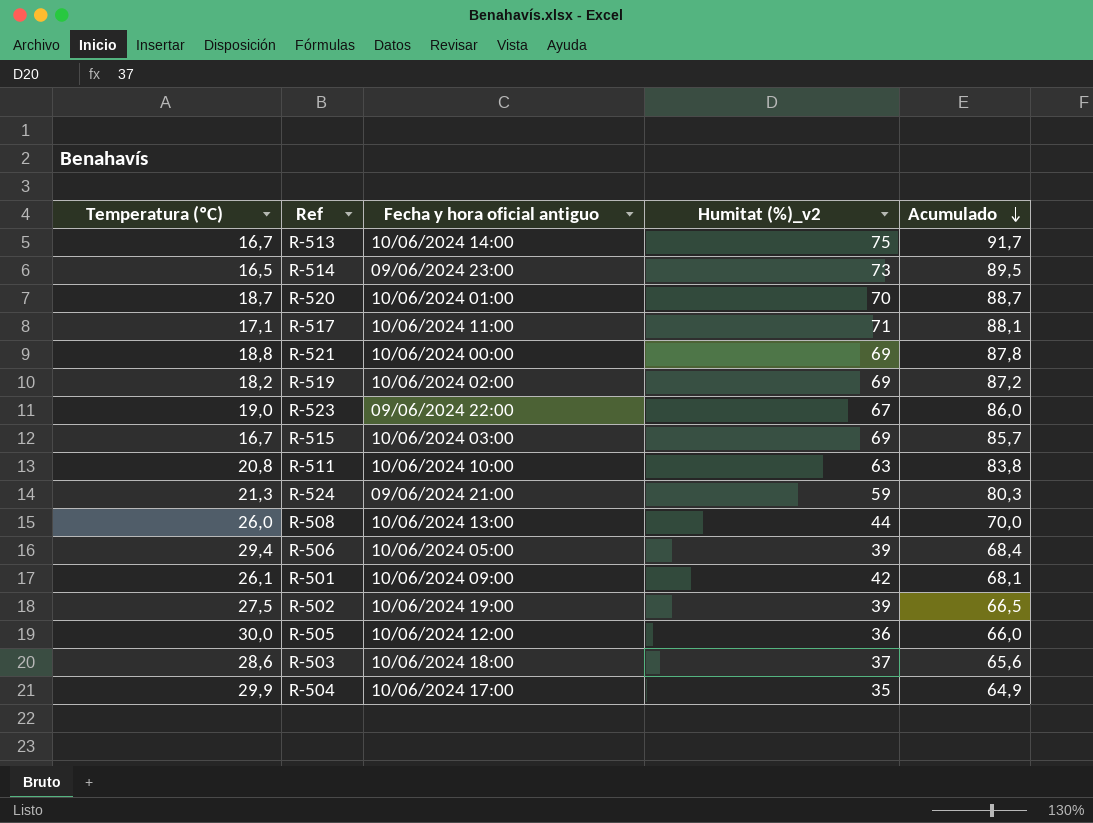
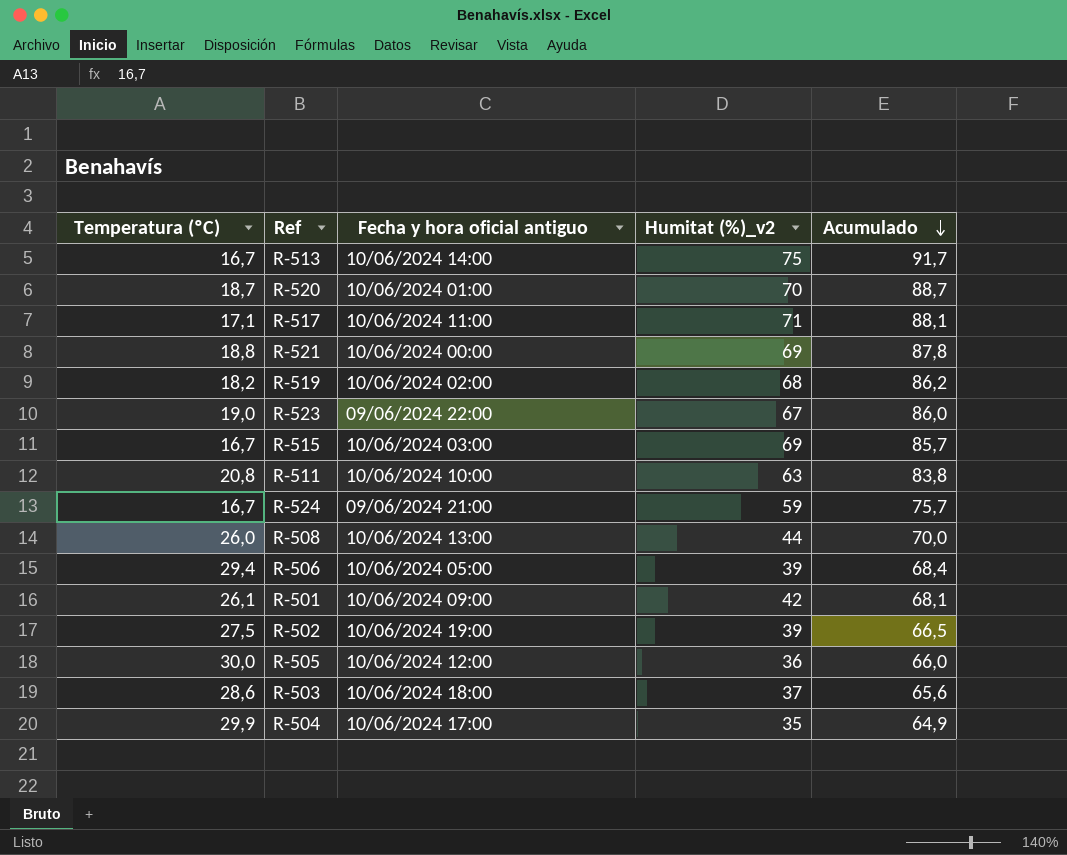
row R-514: 16,5 | 09/06/2024 23:00 | 73 | 89,5 -> none
R-519 | Humitat (%)_v2: 69 -> 68
R-519 | Acumulado: 87,2 -> 86,2
R-524 | Temperatura (ºC): 21,3 -> 16,7
R-524 | Acumulado: 80,3 -> 75,7

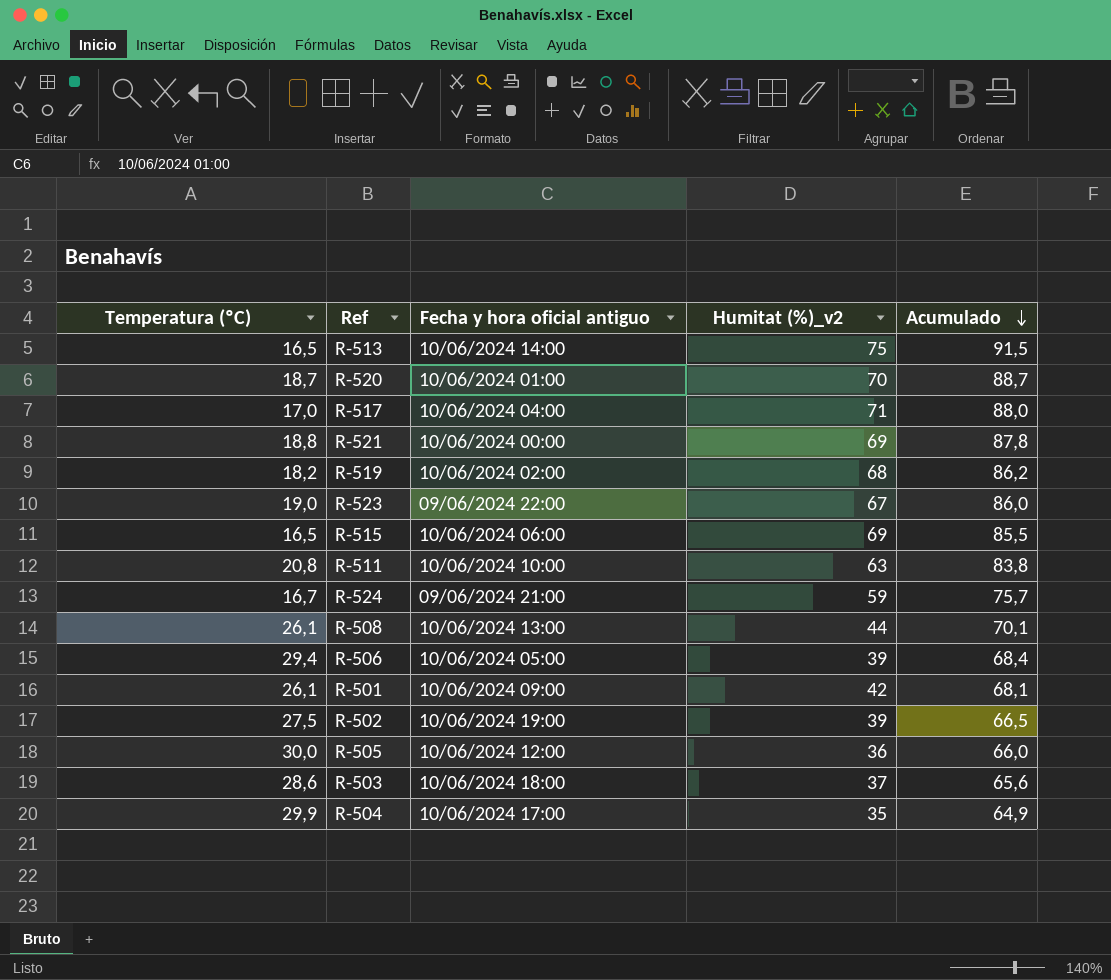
R-513 | Temperatura (ºC): 16,7 -> 16,5
R-513 | Acumulado: 91,7 -> 91,5
R-517 | Temperatura (ºC): 17,1 -> 17,0
R-517 | Fecha y hora oficial antiguo: 10/06/2024 11:00 -> 10/06/2024 04:00
R-517 | Acumulado: 88,1 -> 88,0
R-515 | Temperatura (ºC): 16,7 -> 16,5
R-515 | Fecha y hora oficial antiguo: 10/06/2024 03:00 -> 10/06/2024 06:00
R-515 | Acumulado: 85,7 -> 85,5
R-508 | Temperatura (ºC): 26,0 -> 26,1
R-508 | Acumulado: 70,0 -> 70,1

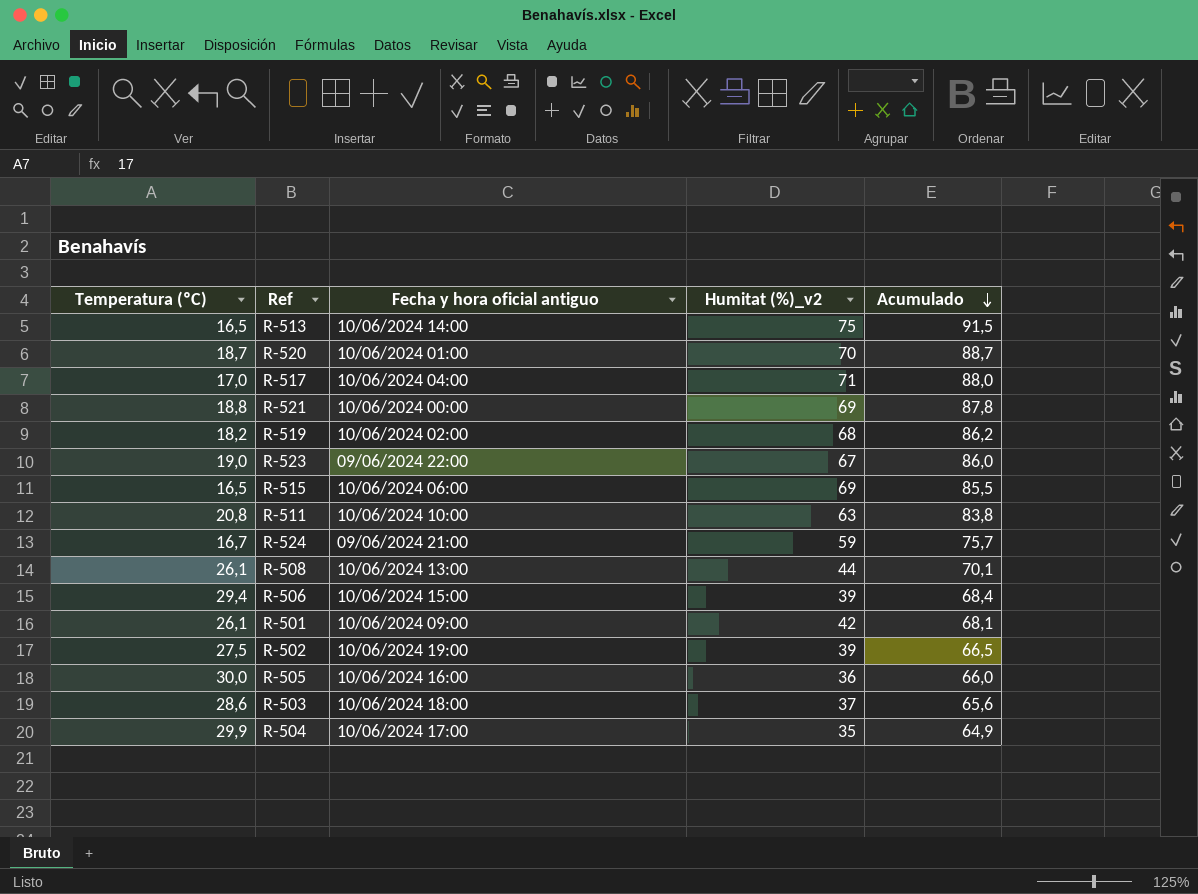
R-506 | Fecha y hora oficial antiguo: 10/06/2024 05:00 -> 10/06/2024 15:00
R-505 | Fecha y hora oficial antiguo: 10/06/2024 12:00 -> 10/06/2024 16:00

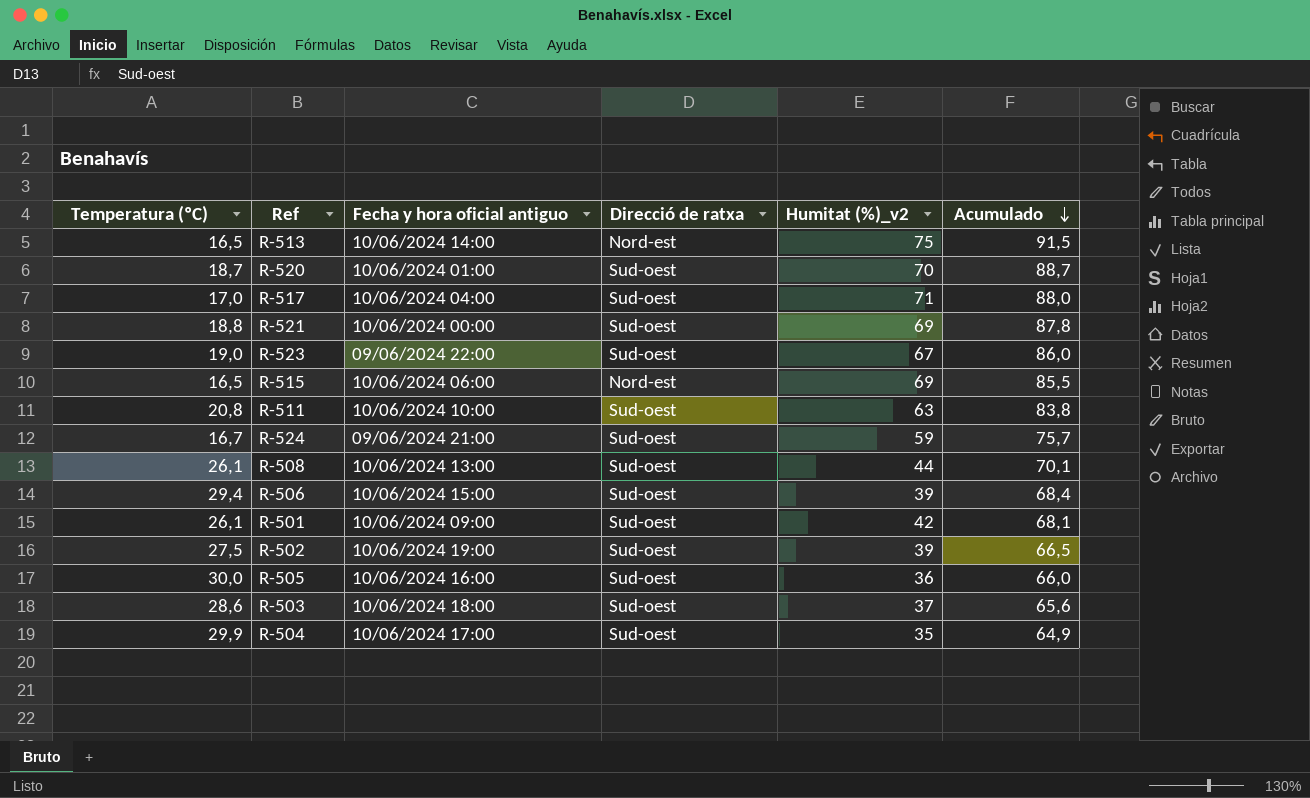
column Direcció de ratxa | position: none -> 4
row R-519: 18,2 | 10/06/2024 02:00 | 68 | 86,2 -> none

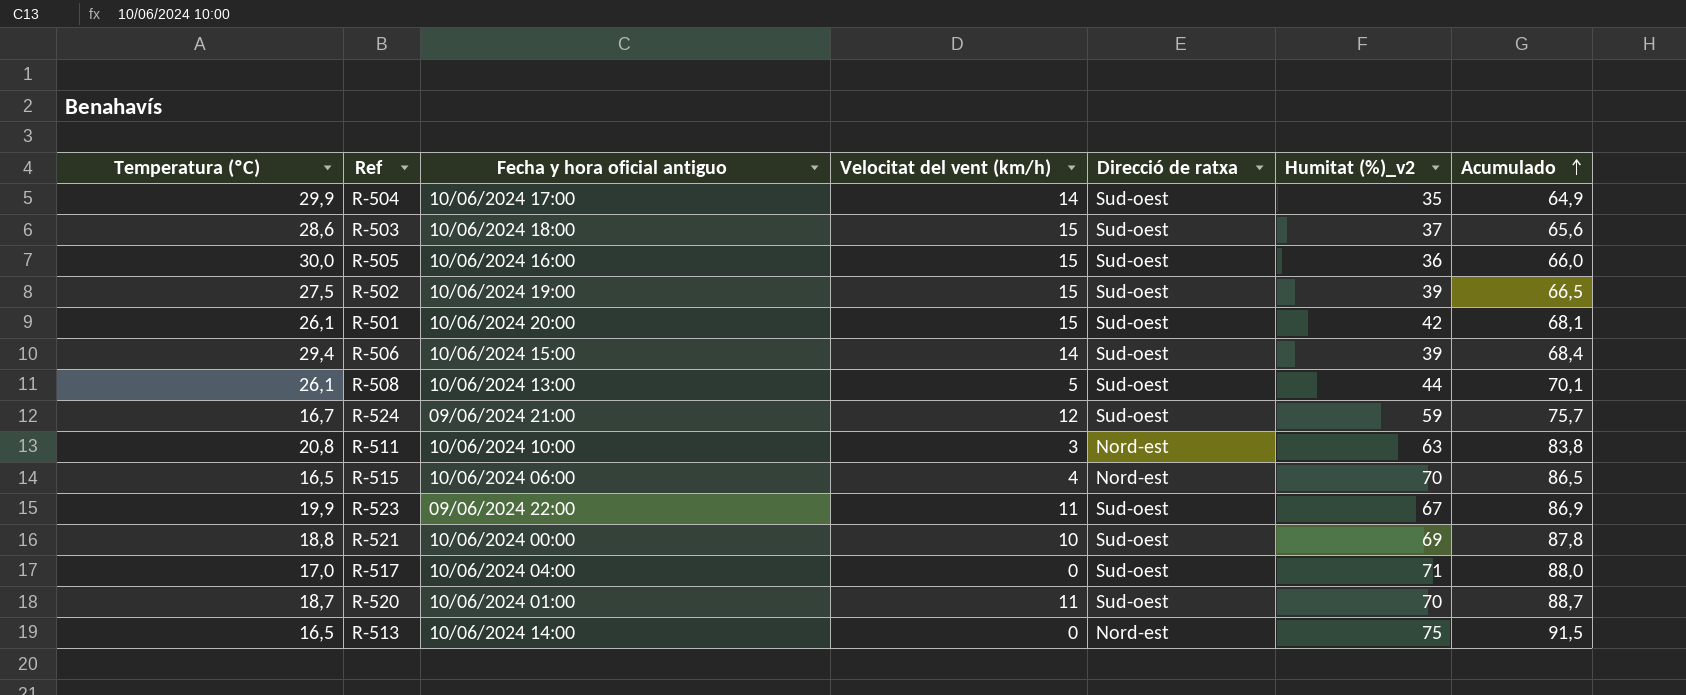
row order: Acumulado descending -> Acumulado ascending
column Velocitat del vent (km/h) | position: none -> 4
R-501 | Fecha y hora oficial antiguo: 10/06/2024 09:00 -> 10/06/2024 20:00
R-511 | Direcció de ratxa: Sud-oest -> Nord-est
R-515 | Humitat (%)_v2: 69 -> 70
R-515 | Acumulado: 85,5 -> 86,5
R-523 | Temperatura (ºC): 19,0 -> 19,9
R-523 | Acumulado: 86,0 -> 86,9

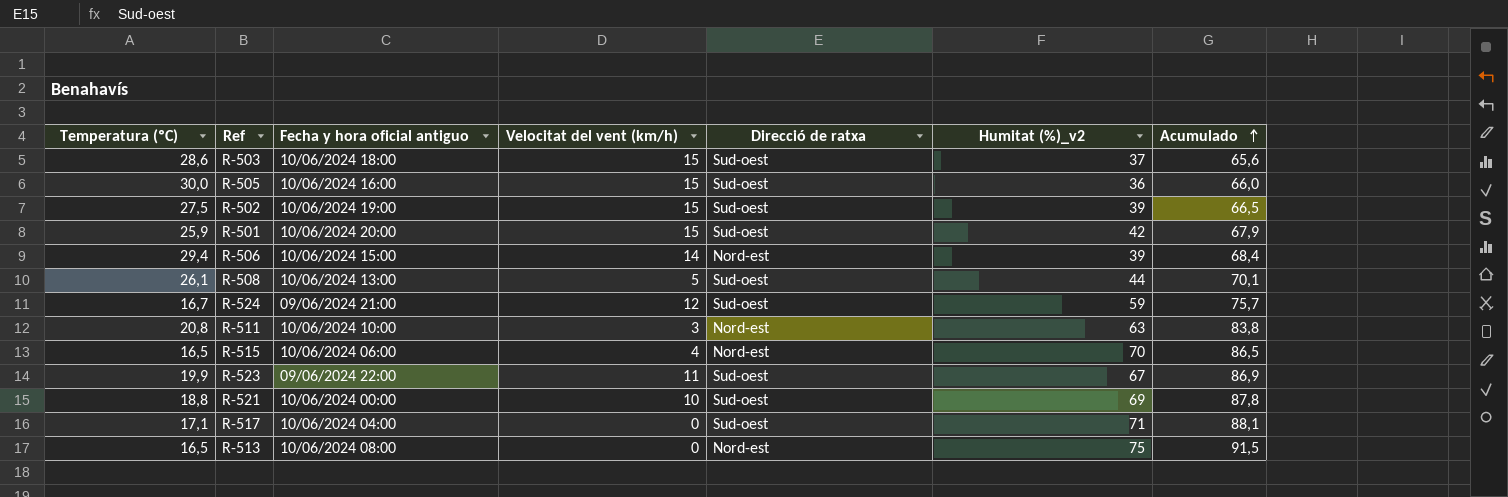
row R-504: 29,9 | 10/06/2024 17:00 | 14 | Sud-oest | 35 | 64,9 -> none
row R-520: 18,7 | 10/06/2024 01:00 | 11 | Sud-oest | 70 | 88,7 -> none
R-501 | Temperatura (ºC): 26,1 -> 25,9
R-501 | Acumulado: 68,1 -> 67,9
R-506 | Direcció de ratxa: Sud-oest -> Nord-est
R-517 | Temperatura (ºC): 17,0 -> 17,1
R-517 | Acumulado: 88,0 -> 88,1
R-513 | Fecha y hora oficial antiguo: 10/06/2024 14:00 -> 10/06/2024 08:00

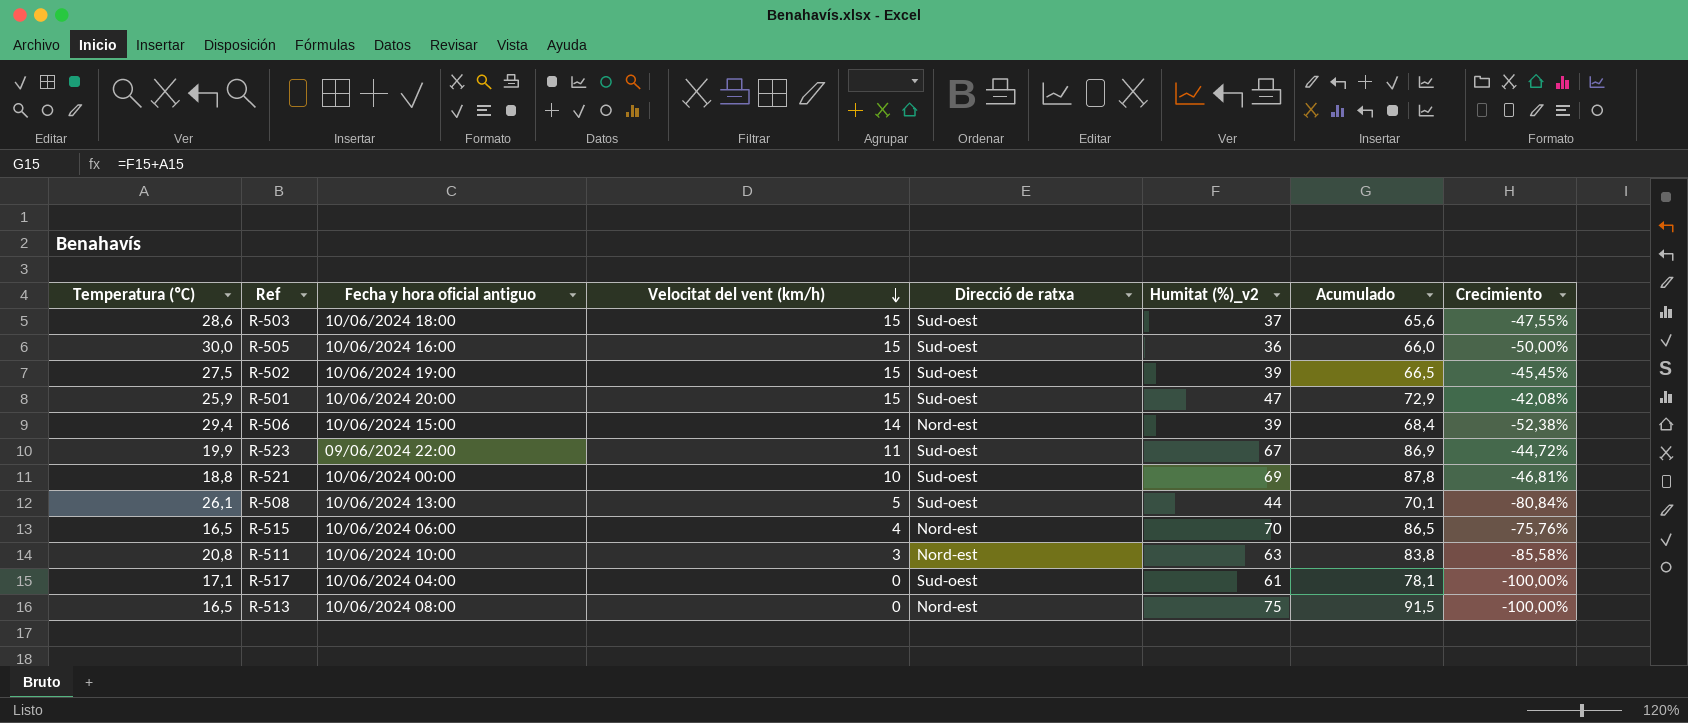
row order: Acumulado ascending -> Velocitat del vent (km/h) descending
column Crecimiento | formula: none -> ([Velocitat del vent (km/h)] - [Temperatura (ºC)]) / [Temperatura (ºC)]
row R-524: 16,7 | 09/06/2024 21:00 | 12 | Sud-oest | 59 | 75,7 -> none
R-501 | Humitat (%)_v2: 42 -> 47
R-501 | Acumulado: 67,9 -> 72,9
R-517 | Humitat (%)_v2: 71 -> 61
R-517 | Acumulado: 88,1 -> 78,1

